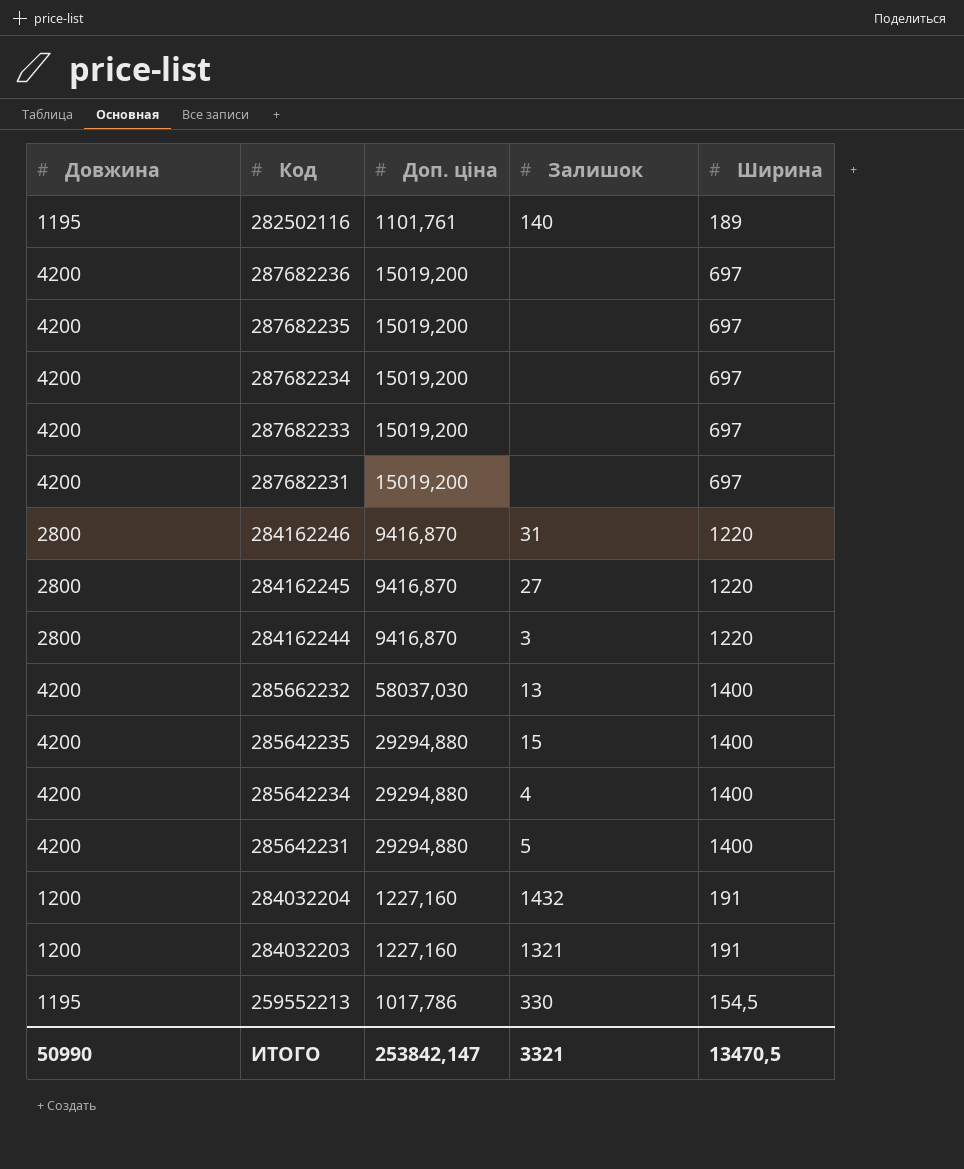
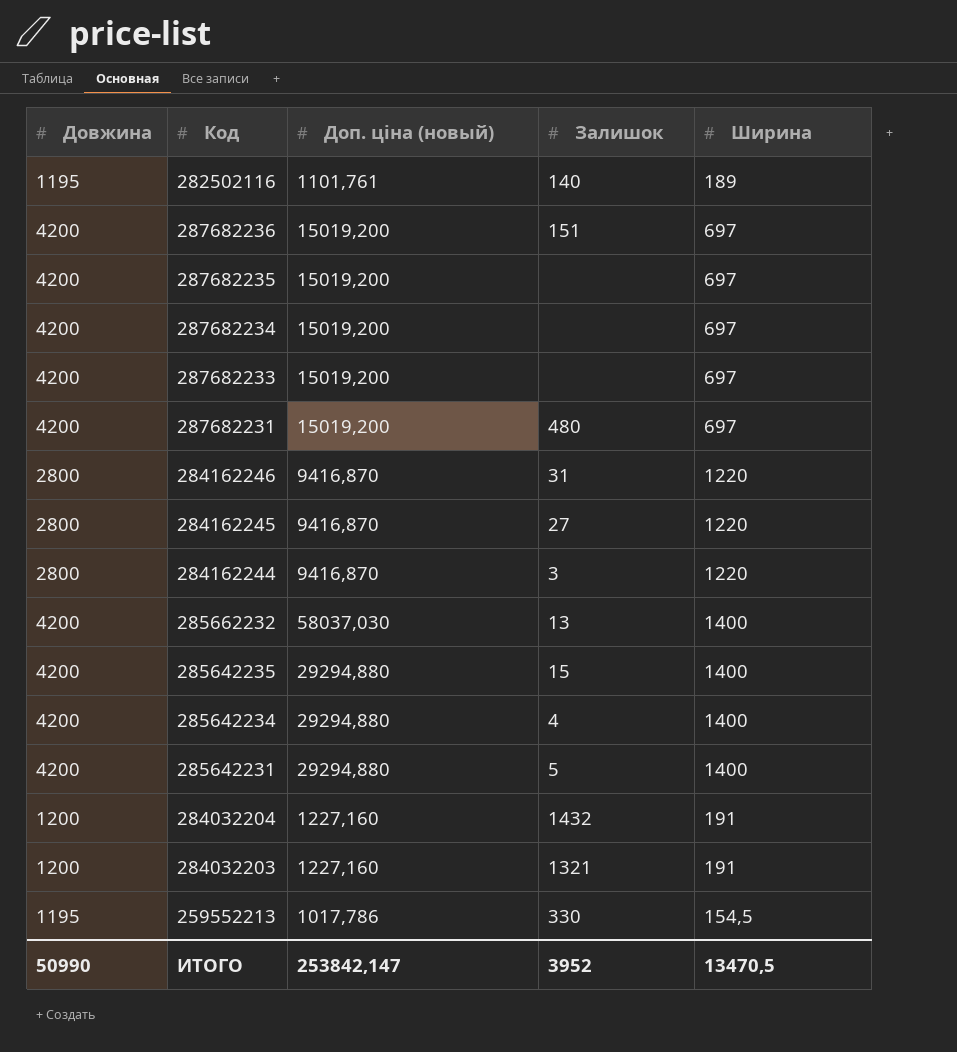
column name: Доп. ціна -> Доп. ціна (новый)
287682236 | Залишок: none -> 151
287682231 | Залишок: none -> 480
ИТОГО | Залишок: 3321 -> 3952

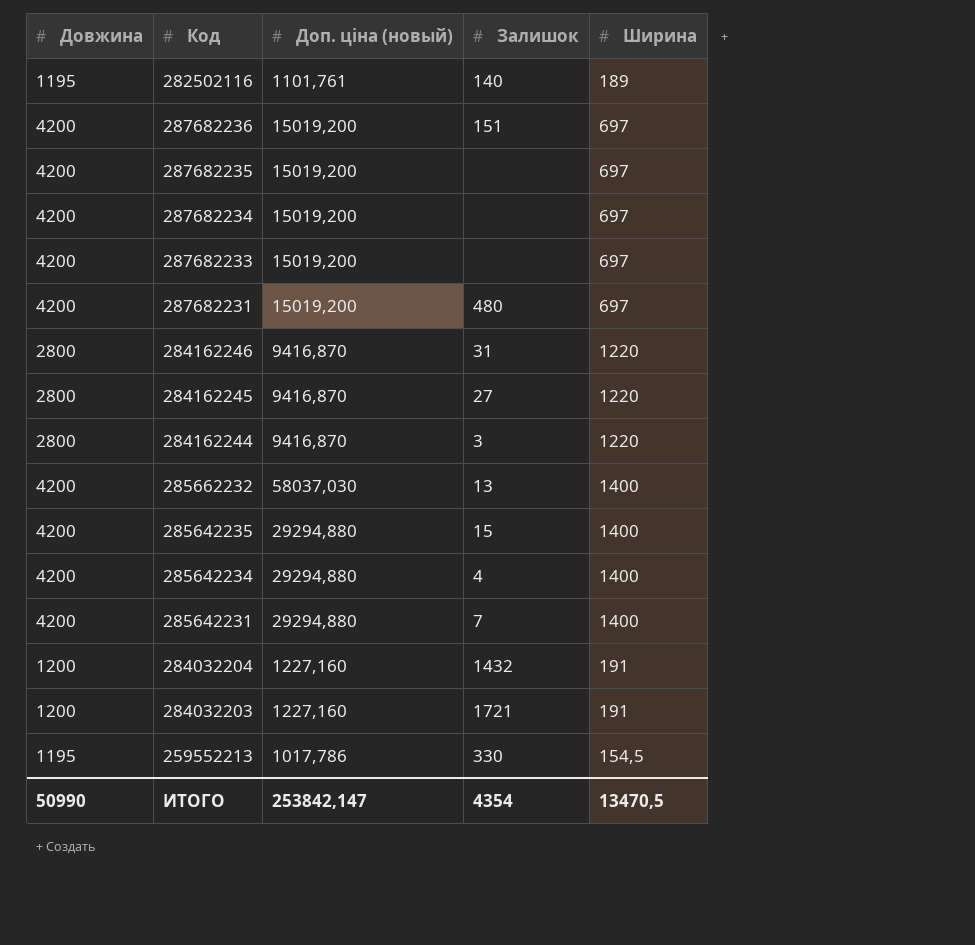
285642231 | Залишок: 5 -> 7
284032203 | Залишок: 1321 -> 1721
ИТОГО | Залишок: 3952 -> 4354

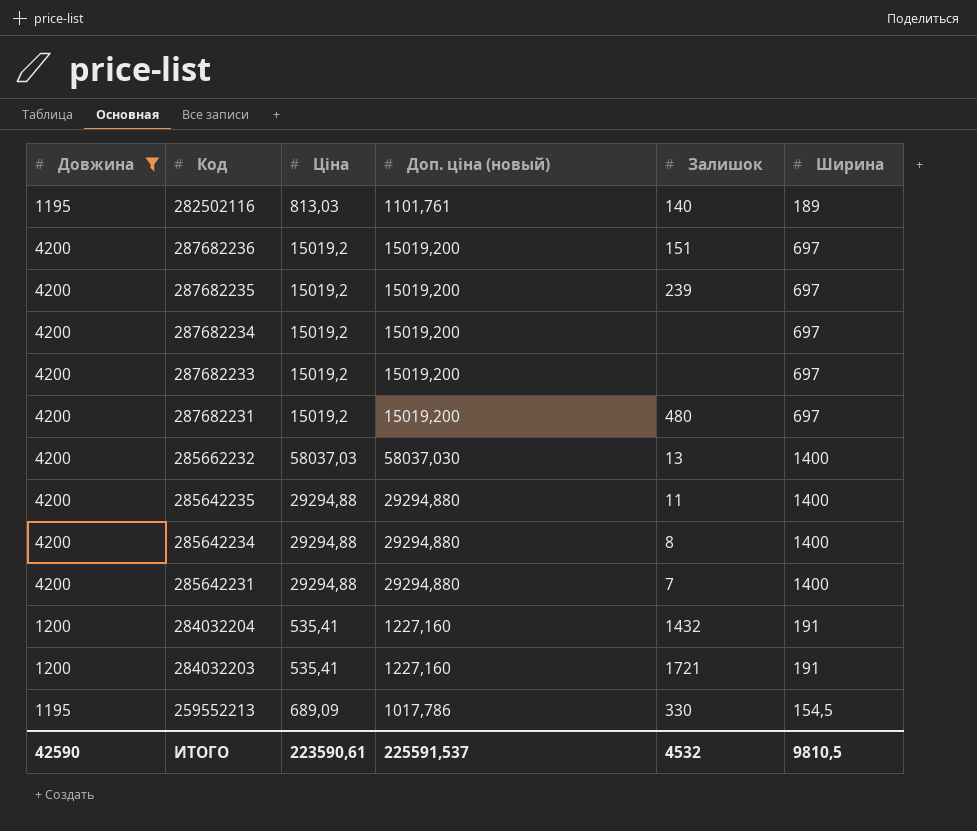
filter: none -> Довжина != 2800
column Ціна | position: none -> 3
287682235 | Залишок: none -> 239
285642235 | Залишок: 15 -> 11
285642234 | Залишок: 4 -> 8
ИТОГО | Довжина: 50990 -> 42590
ИТОГО | Доп. ціна (новый): 253842,147 -> 225591,537
ИТОГО | Залишок: 4354 -> 4532
ИТОГО | Ширина: 13470,5 -> 9810,5

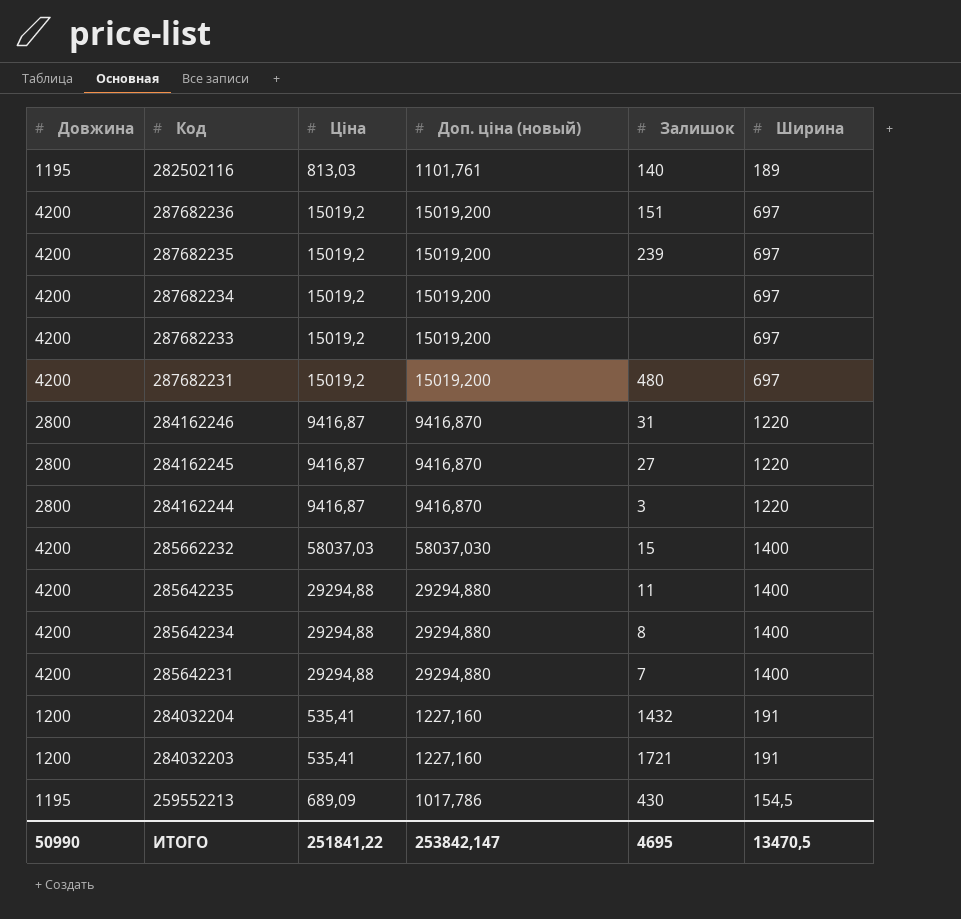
filter: Довжина != 2800 -> none
285662232 | Залишок: 13 -> 15
259552213 | Залишок: 330 -> 430
ИТОГО | Довжина: 42590 -> 50990
ИТОГО | Ціна: 223590,61 -> 251841,22
ИТОГО | Доп. ціна (новый): 225591,537 -> 253842,147
ИТОГО | Залишок: 4532 -> 4695
ИТОГО | Ширина: 9810,5 -> 13470,5

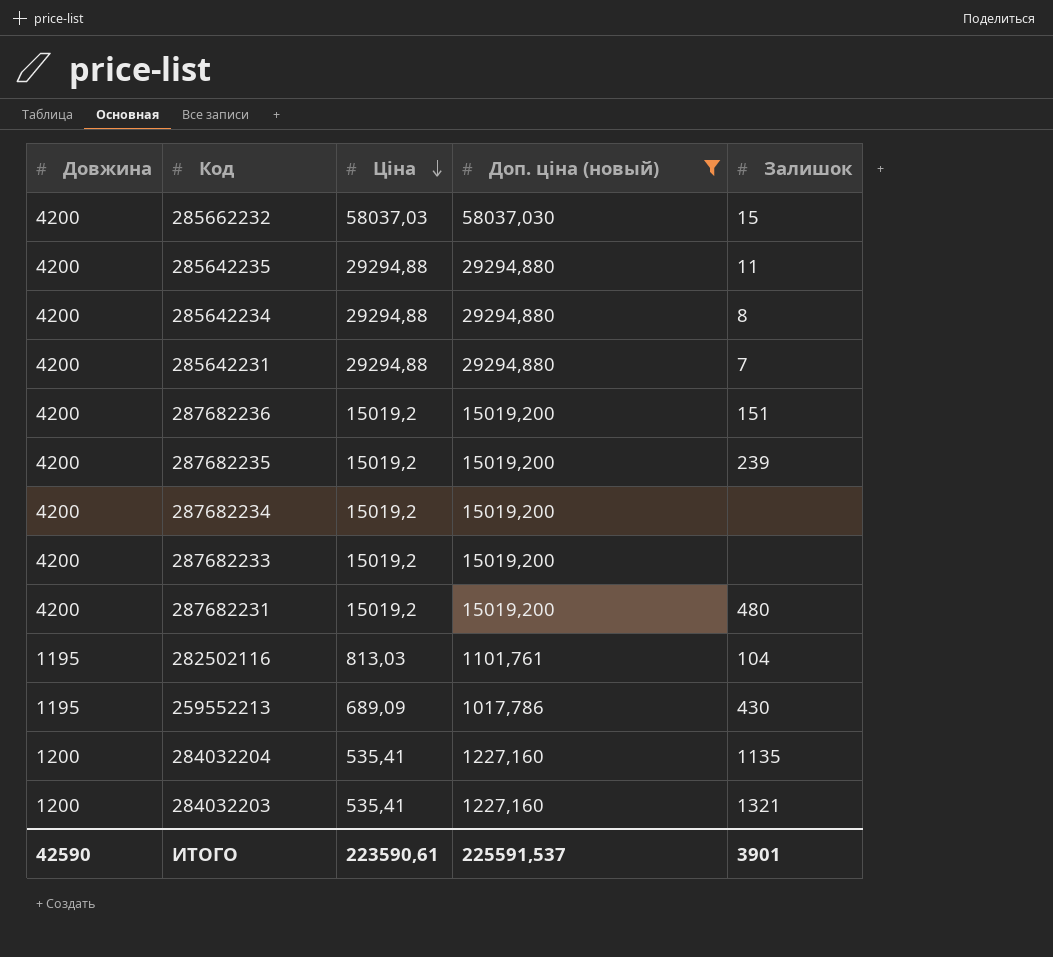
filter: none -> Доп. ціна (новый) != 9416,870
row order: none -> Ціна descending
column Ширина | position: 6 -> none
282502116 | Залишок: 140 -> 104
284032204 | Залишок: 1432 -> 1135
284032203 | Залишок: 1721 -> 1321
ИТОГО | Довжина: 50990 -> 42590
ИТОГО | Ціна: 251841,22 -> 223590,61
ИТОГО | Доп. ціна (новый): 253842,147 -> 225591,537
ИТОГО | Залишок: 4695 -> 3901

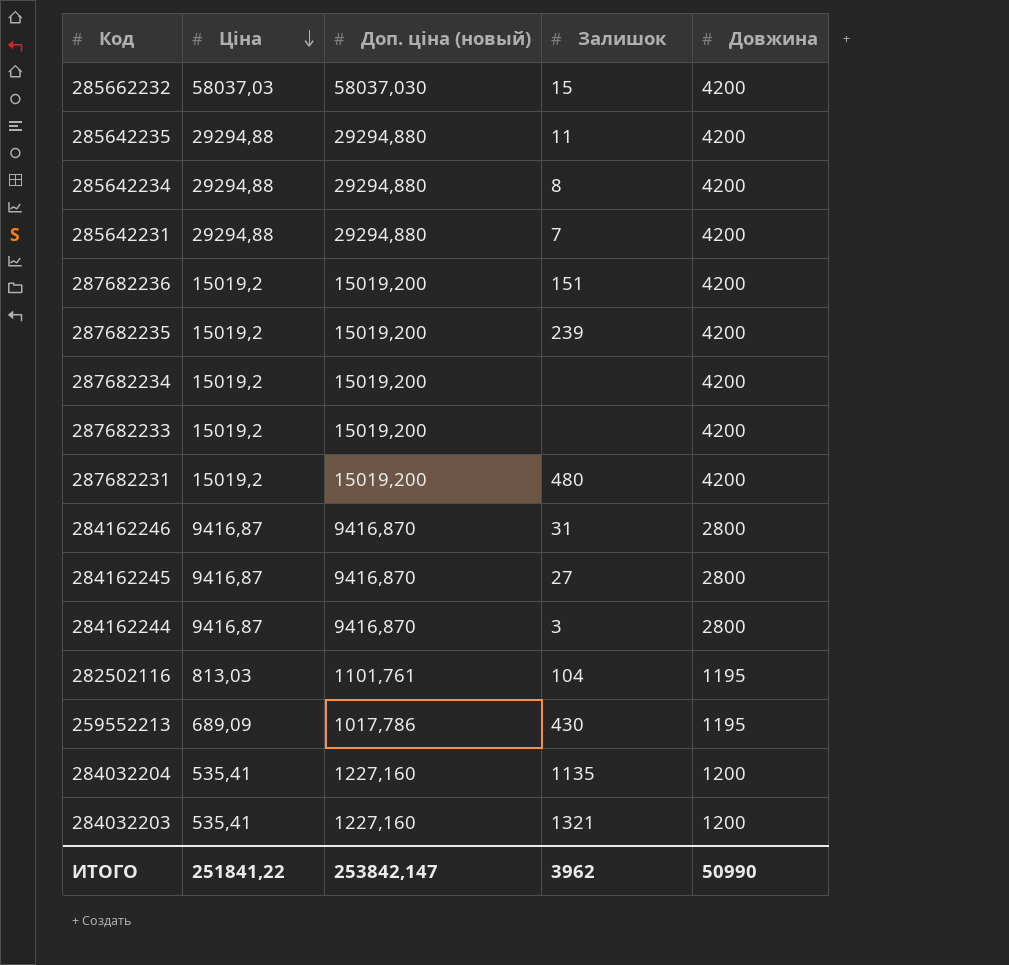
filter: Доп. ціна (новый) != 9416,870 -> none
column Довжина | position: 1 -> 5
ИТОГО | Ціна: 223590,61 -> 251841,22
ИТОГО | Доп. ціна (новый): 225591,537 -> 253842,147
ИТОГО | Залишок: 3901 -> 3962
ИТОГО | Довжина: 42590 -> 50990

